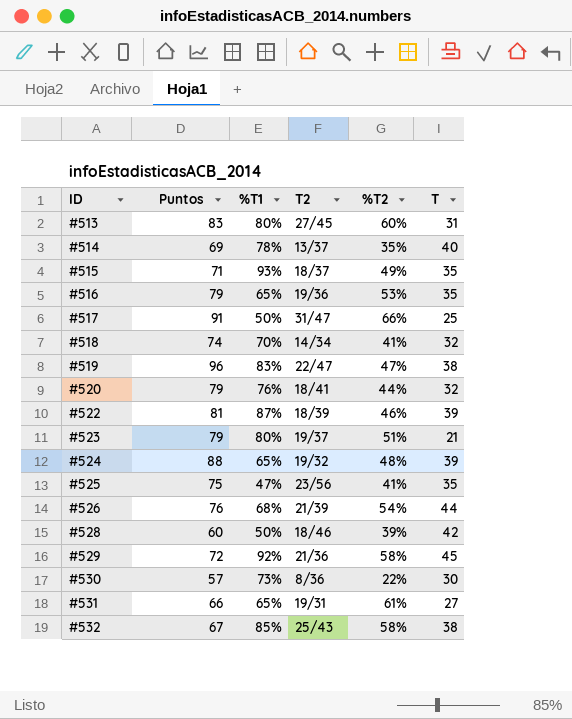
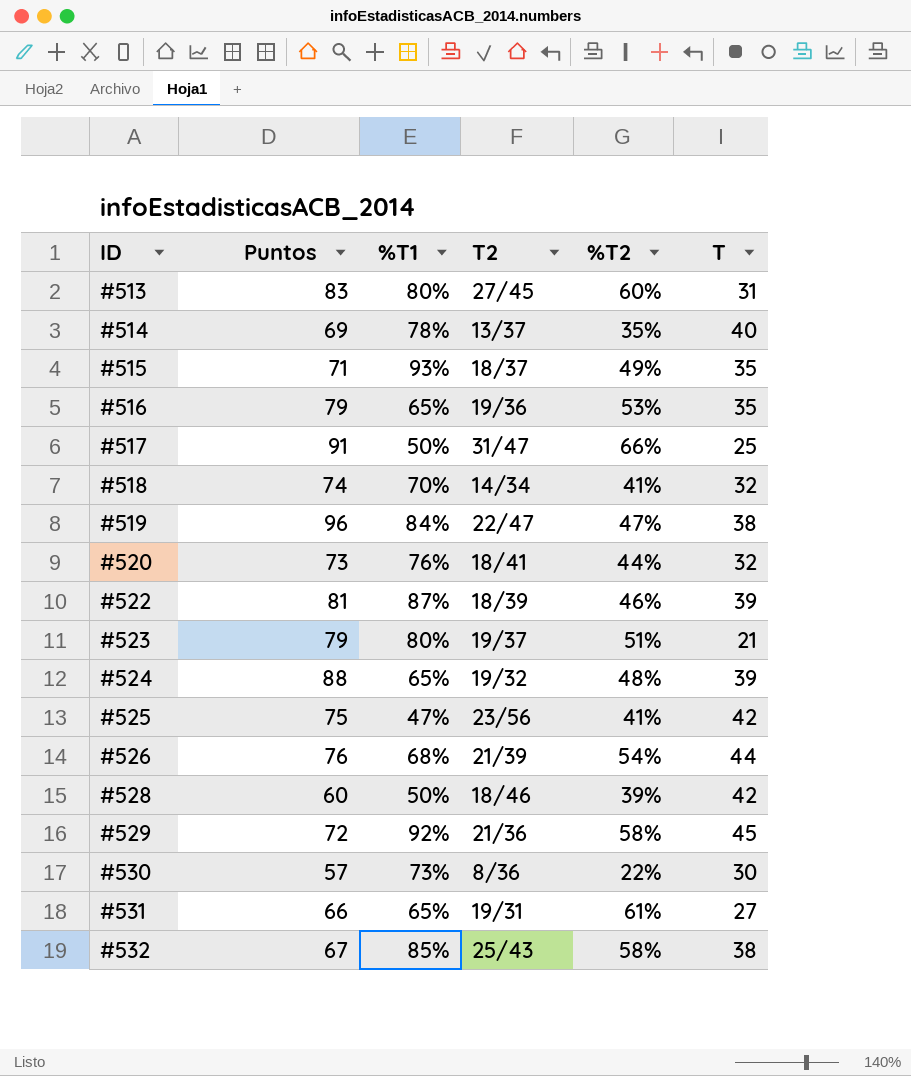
#519 | %T1: 83% -> 84%
#520 | Puntos: 79 -> 73
#525 | T: 35 -> 42

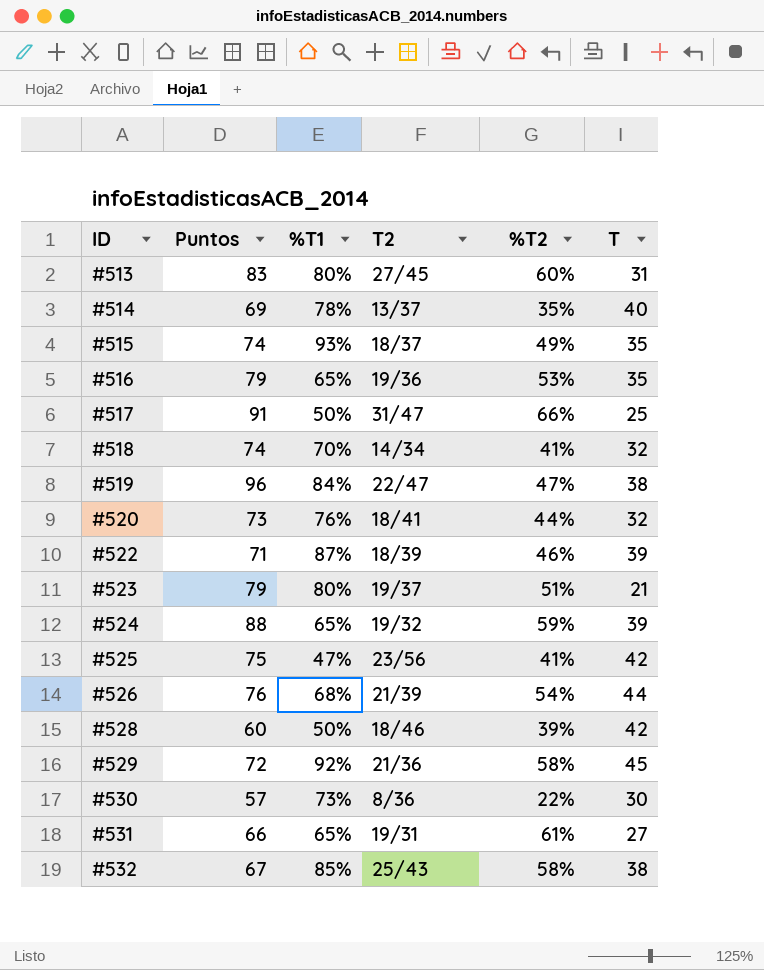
#515 | Puntos: 71 -> 74
#522 | Puntos: 81 -> 71
#524 | %T2: 48% -> 59%

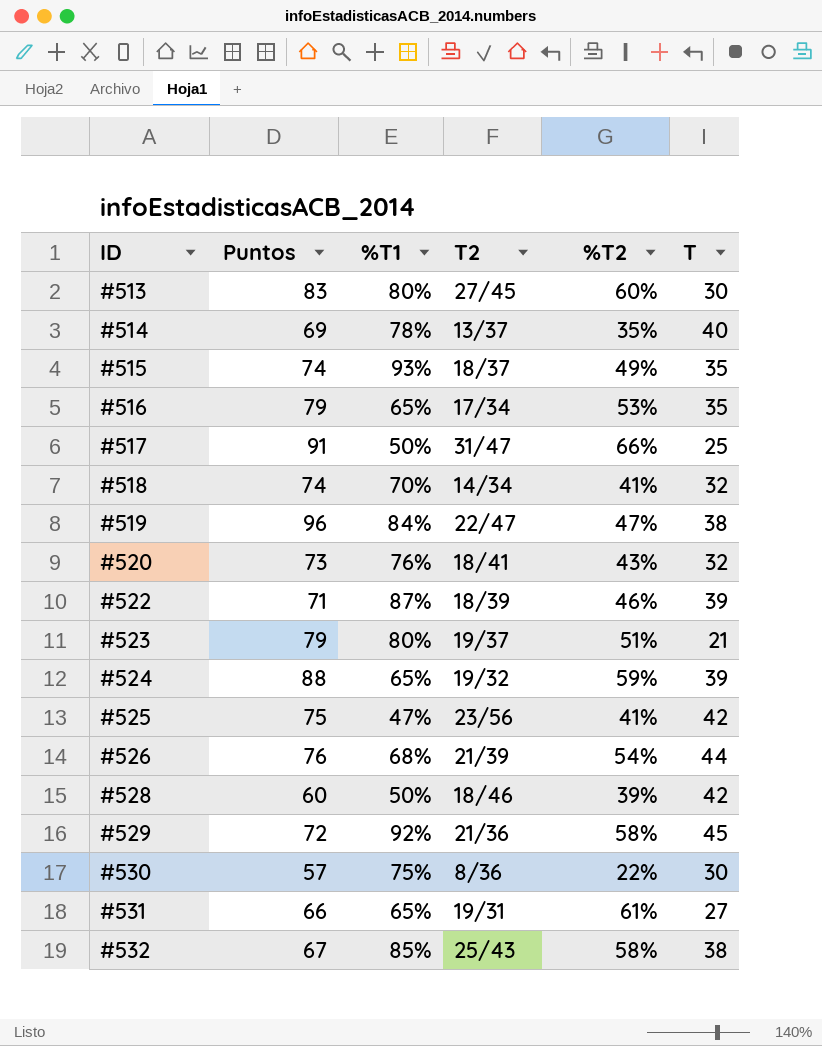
#513 | T: 31 -> 30
#516 | T2: 19/36 -> 17/34
#520 | %T2: 44% -> 43%
#530 | %T1: 73% -> 75%

